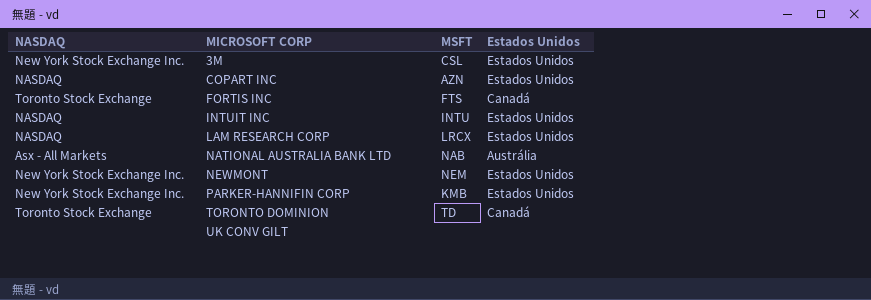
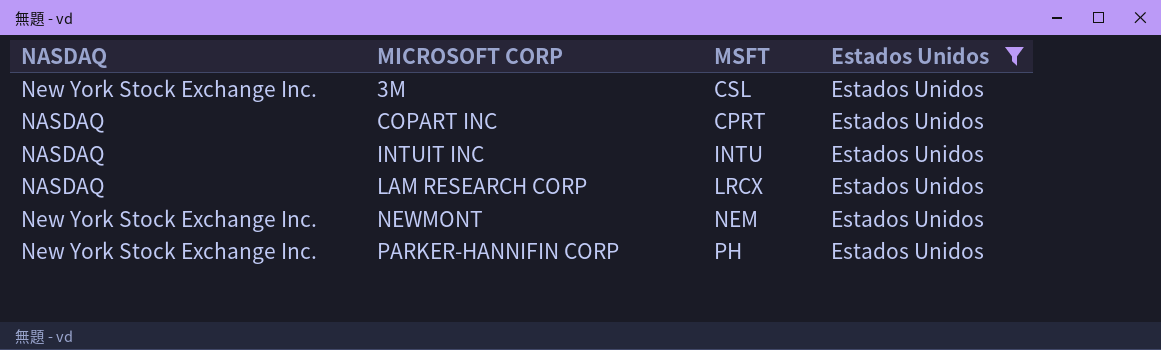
filter: none -> Estados Unidos = Estados Unidos
COPART INC | MSFT: AZN -> CPRT
PARKER-HANNIFIN CORP | MSFT: KMB -> PH

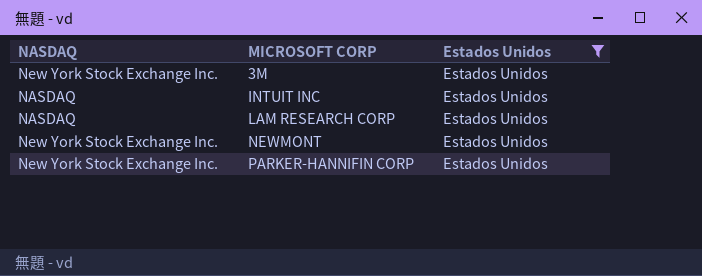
column MSFT | position: 3 -> none
row COPART INC: NASDAQ | CPRT | Estados Unidos -> none

